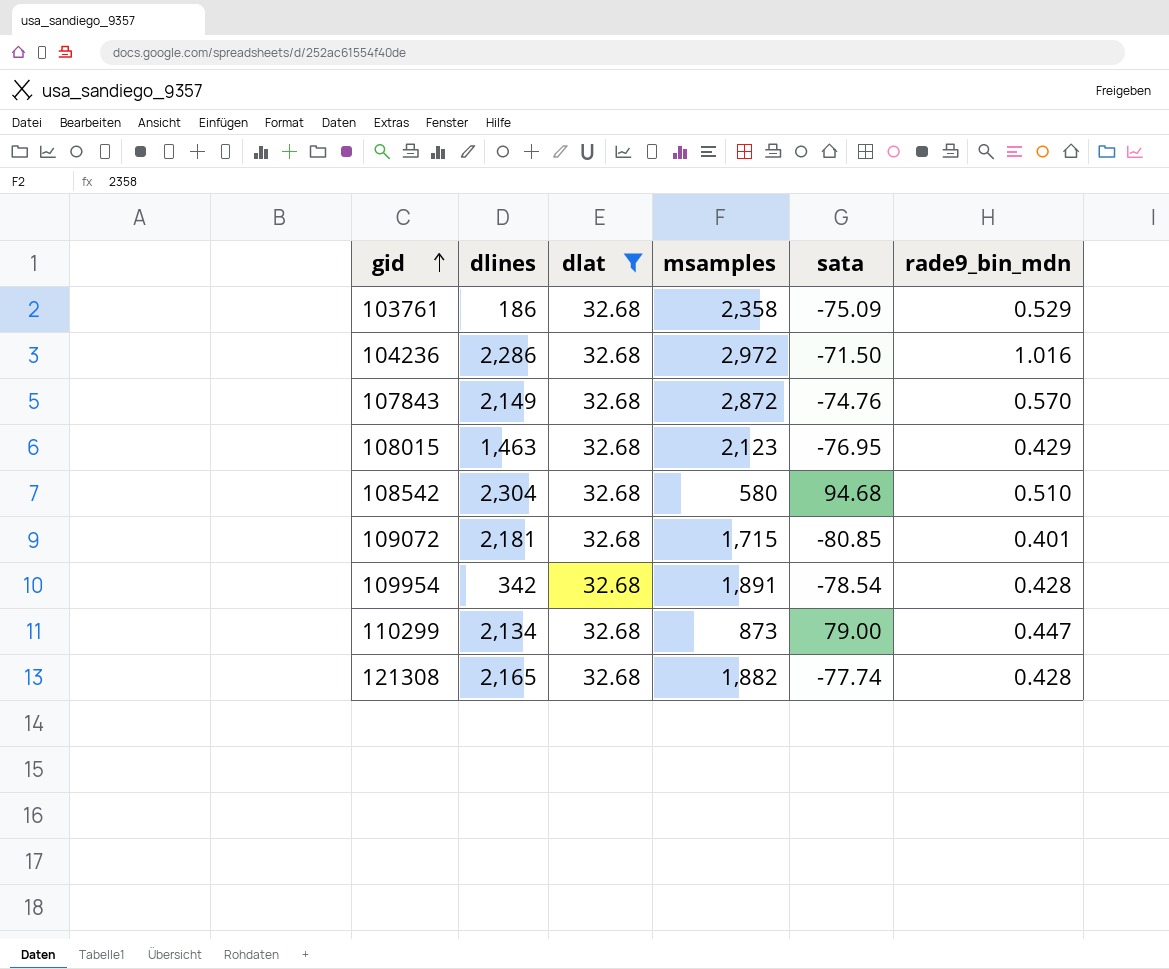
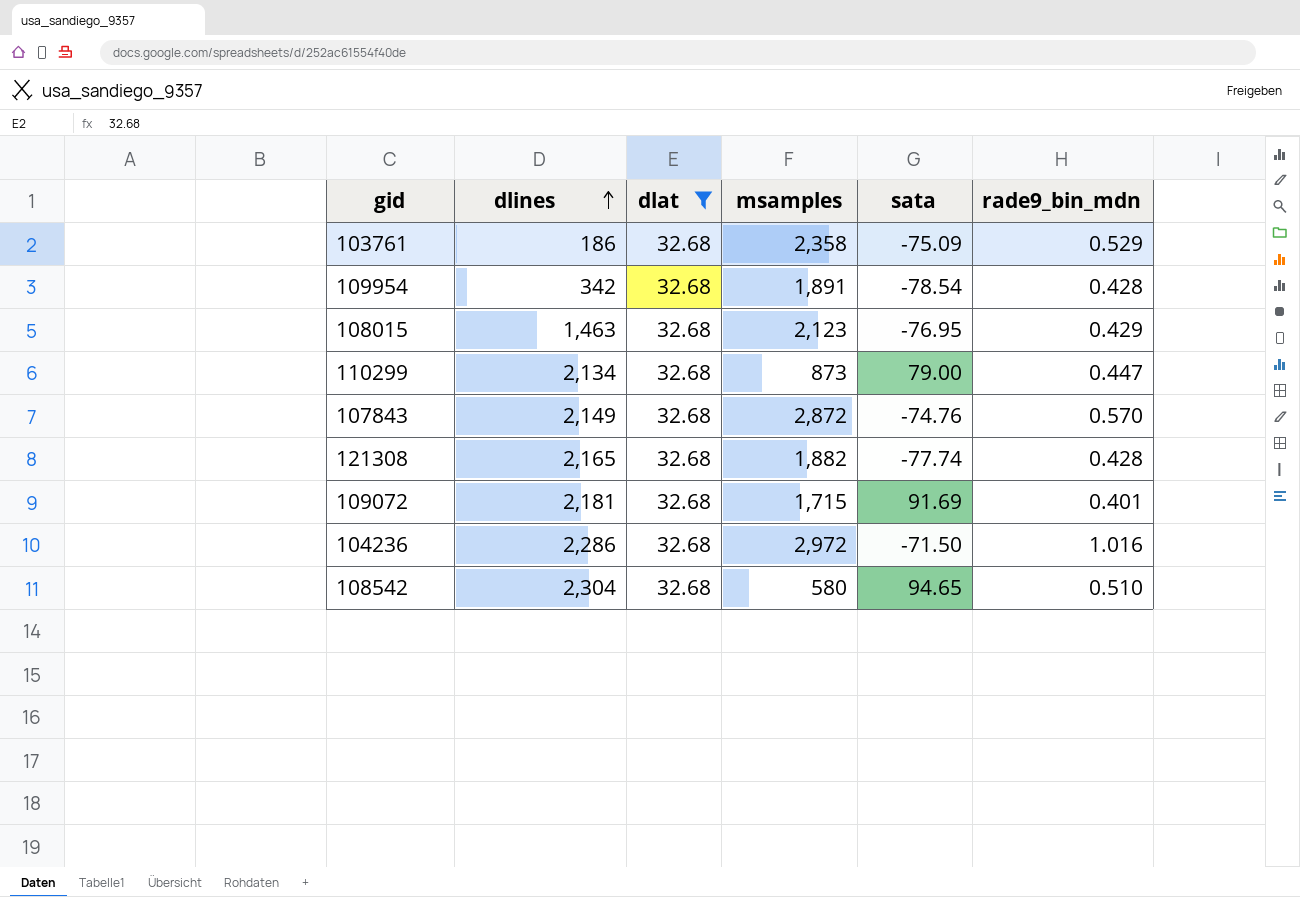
row order: gid ascending -> dlines ascending
109072 | sata: -80.85 -> 91.69
108542 | sata: 94.68 -> 94.65

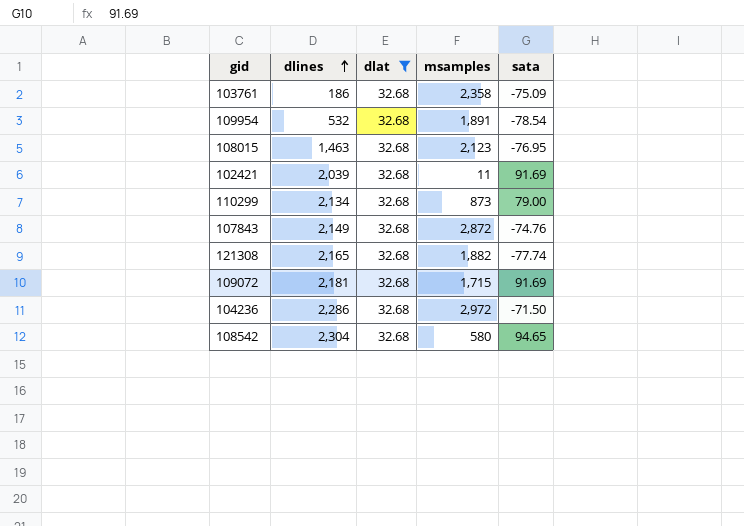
column rade9_bin_mdn | position: 6 -> none
109954 | dlines: 342 -> 532
row 102421: none -> 2,039 | 32.68 | 11 | 91.69

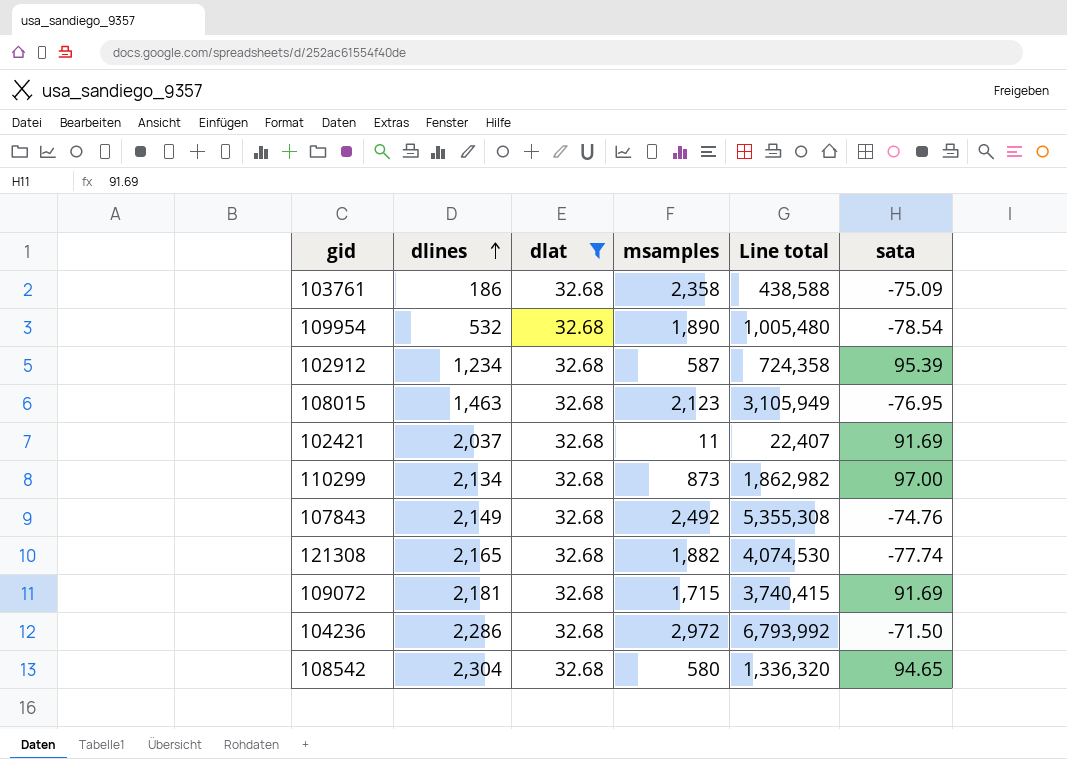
column Line total | formula: none -> [dlines] * [msamples]
109954 | msamples: 1,891 -> 1,890
row 102912: none -> 1,234 | 32.68 | 587 | 724,358 | 95.39
102421 | dlines: 2,039 -> 2,037
110299 | sata: 79.00 -> 97.00
107843 | msamples: 2,872 -> 2,492

